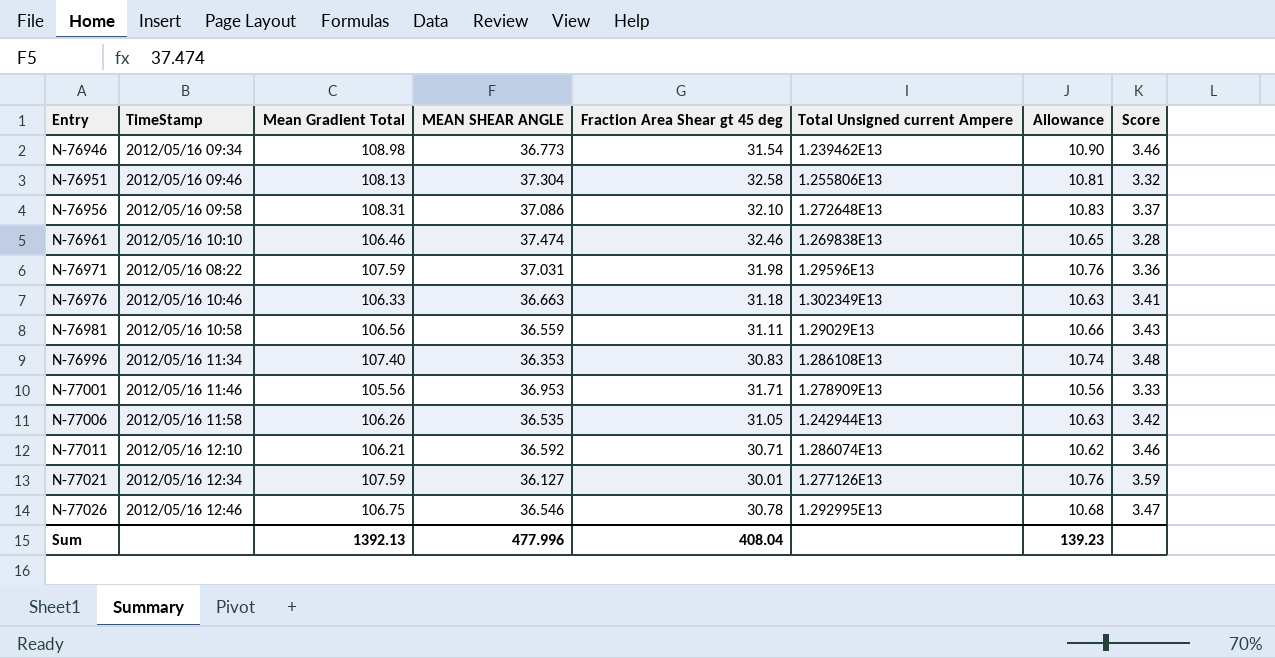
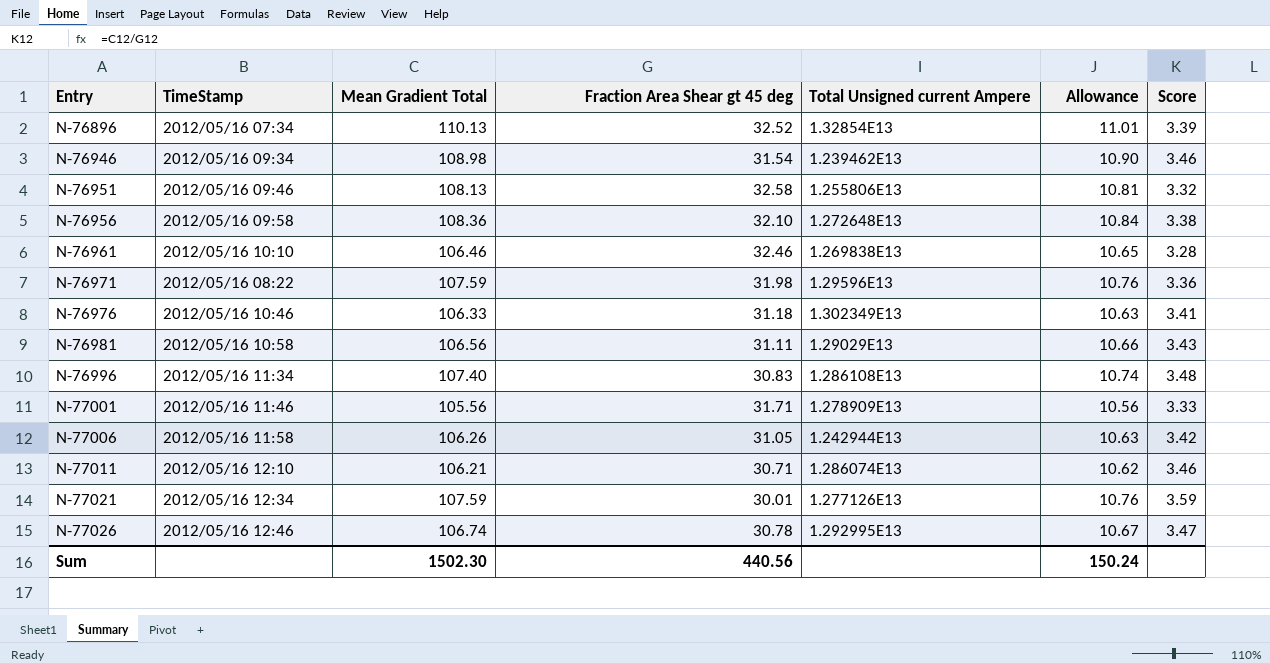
column MEAN SHEAR ANGLE | position: 4 -> none
row N-76896: none -> 2012/05/16 07:34 | 110.13 | 32.52 | 1.32854E13 | 11.01 | 3.39
N-76956 | Mean Gradient Total: 108.31 -> 108.36
N-76956 | Allowance: 10.83 -> 10.84
N-76956 | Score: 3.37 -> 3.38
N-77026 | Mean Gradient Total: 106.75 -> 106.74
N-77026 | Allowance: 10.68 -> 10.67
Sum | Mean Gradient Total: 1392.13 -> 1502.30
Sum | Fraction Area Shear gt 45 deg: 408.04 -> 440.56
Sum | Allowance: 139.23 -> 150.24

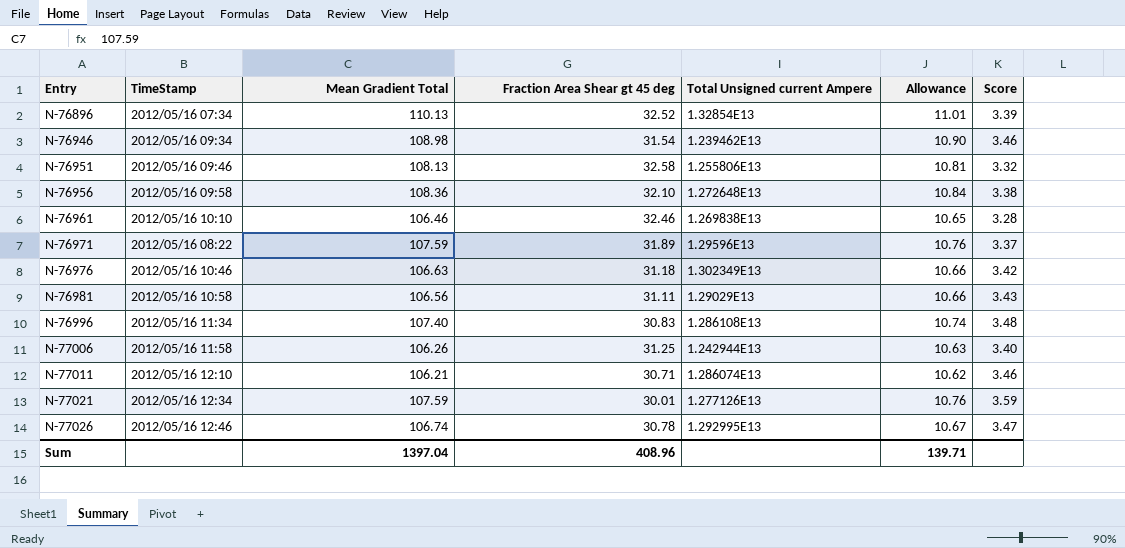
row N-77001: 2012/05/16 11:46 | 105.56 | 31.71 | 1.278909E13 | 10.56 | 3.33 -> none
N-76971 | Fraction Area Shear gt 45 deg: 31.98 -> 31.89
N-76971 | Score: 3.36 -> 3.37
N-76976 | Mean Gradient Total: 106.33 -> 106.63
N-76976 | Allowance: 10.63 -> 10.66
N-76976 | Score: 3.41 -> 3.42
N-77006 | Fraction Area Shear gt 45 deg: 31.05 -> 31.25
N-77006 | Score: 3.42 -> 3.40
Sum | Mean Gradient Total: 1502.30 -> 1397.04
Sum | Fraction Area Shear gt 45 deg: 440.56 -> 408.96
Sum | Allowance: 150.24 -> 139.71

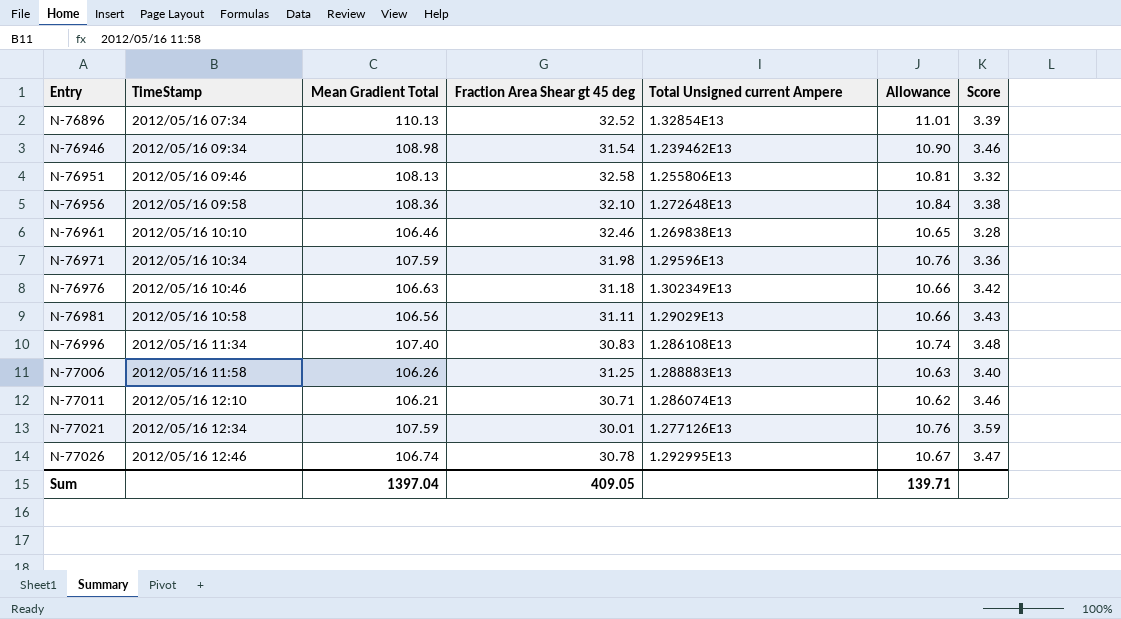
N-76971 | TimeStamp: 2012/05/16 08:22 -> 2012/05/16 10:34
N-76971 | Fraction Area Shear gt 45 deg: 31.89 -> 31.98
N-76971 | Score: 3.37 -> 3.36
N-77006 | Total Unsigned current Ampere: 1.242944E13 -> 1.288883E13
Sum | Fraction Area Shear gt 45 deg: 408.96 -> 409.05

